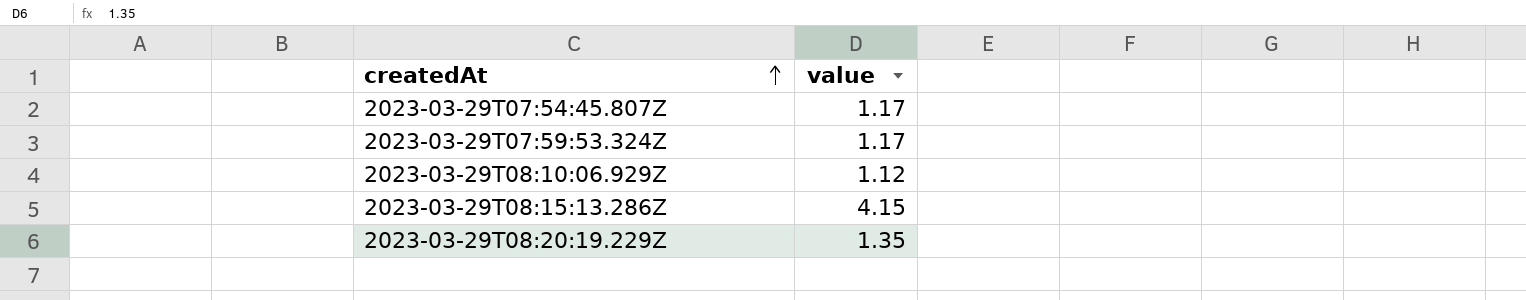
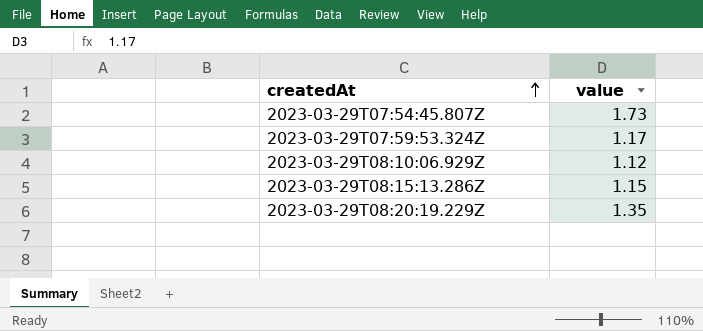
2023-03-29T07:54:45.807Z | value: 1.17 -> 1.73
2023-03-29T08:15:13.286Z | value: 4.15 -> 1.15

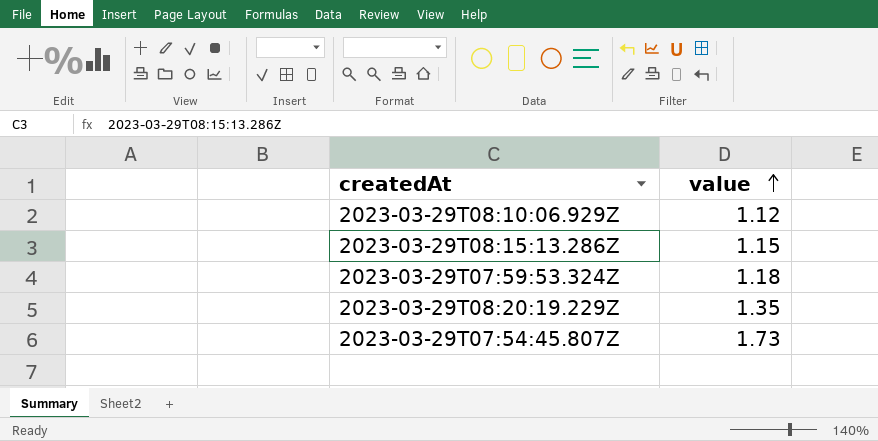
row order: createdAt ascending -> value ascending
2023-03-29T07:59:53.324Z | value: 1.17 -> 1.18

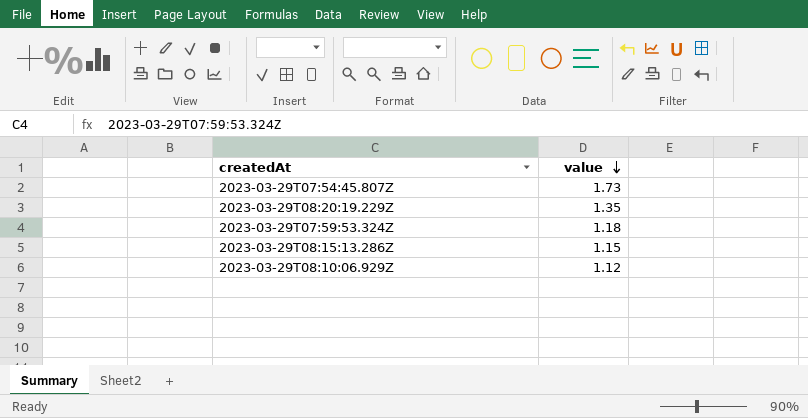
row order: value ascending -> value descending

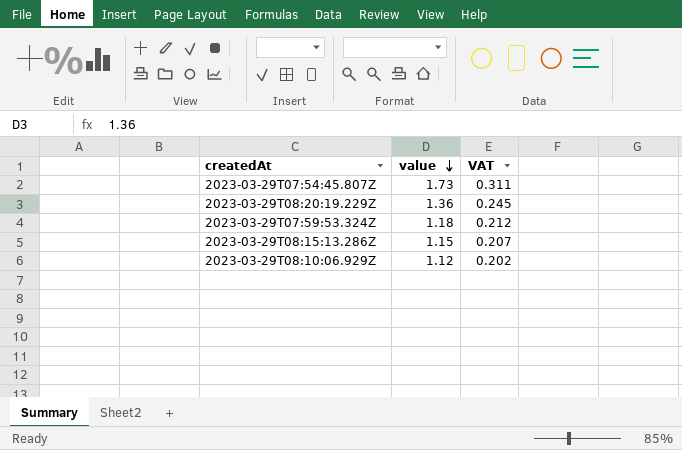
column VAT | formula: none -> [value] * 0.18
2023-03-29T08:20:19.229Z | value: 1.35 -> 1.36

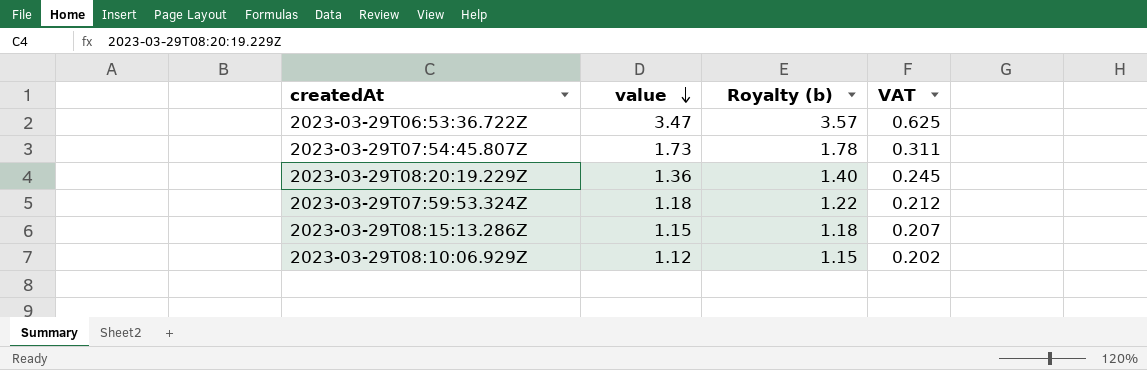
column Royalty (b) | formula: none -> [value] * 1.03
row 2023-03-29T06:53:36.722Z: none -> 3.47 | 3.57 | 0.625

